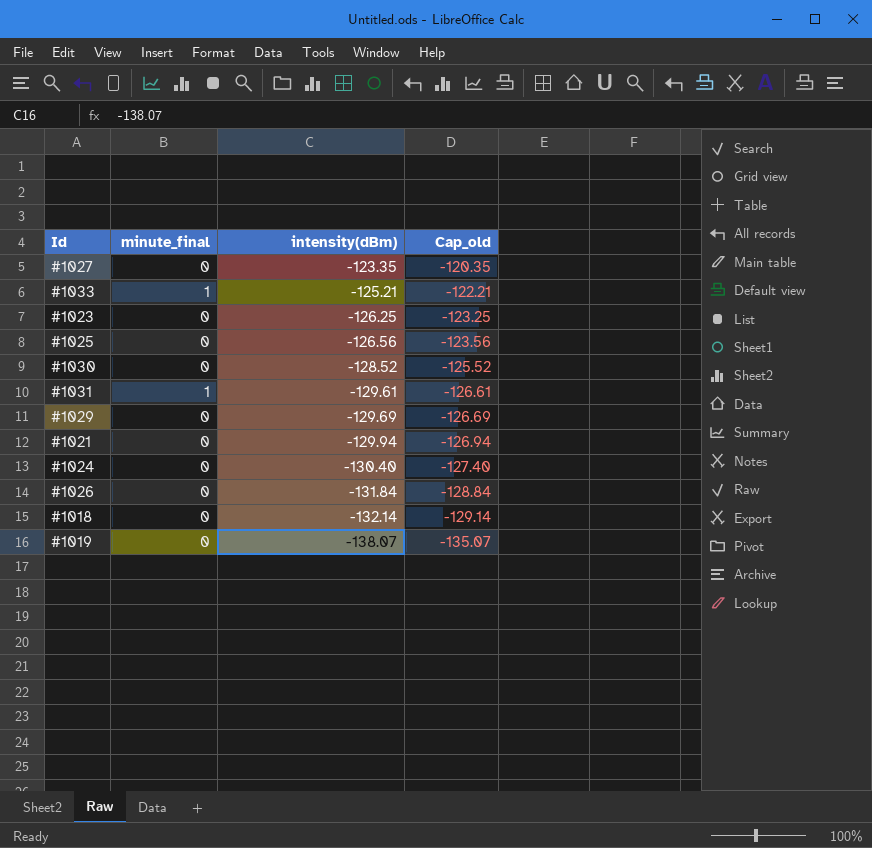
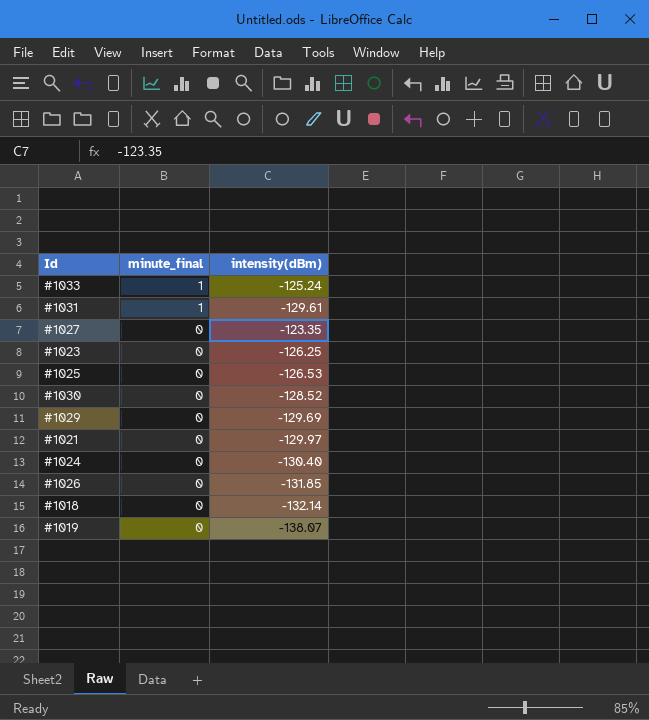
row order: intensity(dBm) descending -> minute_final descending
column Cap_old | formula: [intensity(dBm)] + 3 -> none
#1033 | intensity(dBm): -125.21 -> -125.24
#1025 | intensity(dBm): -126.56 -> -126.53
#1021 | intensity(dBm): -129.94 -> -129.97
#1026 | intensity(dBm): -131.84 -> -131.85

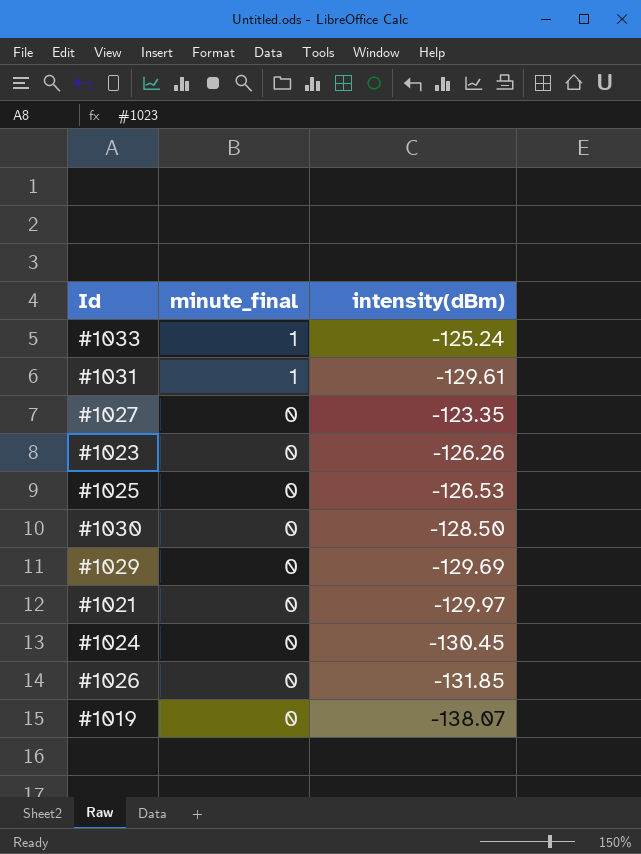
row #1018: 0 | -132.14 -> none
#1023 | intensity(dBm): -126.25 -> -126.26
#1030 | intensity(dBm): -128.52 -> -128.50
#1024 | intensity(dBm): -130.40 -> -130.45

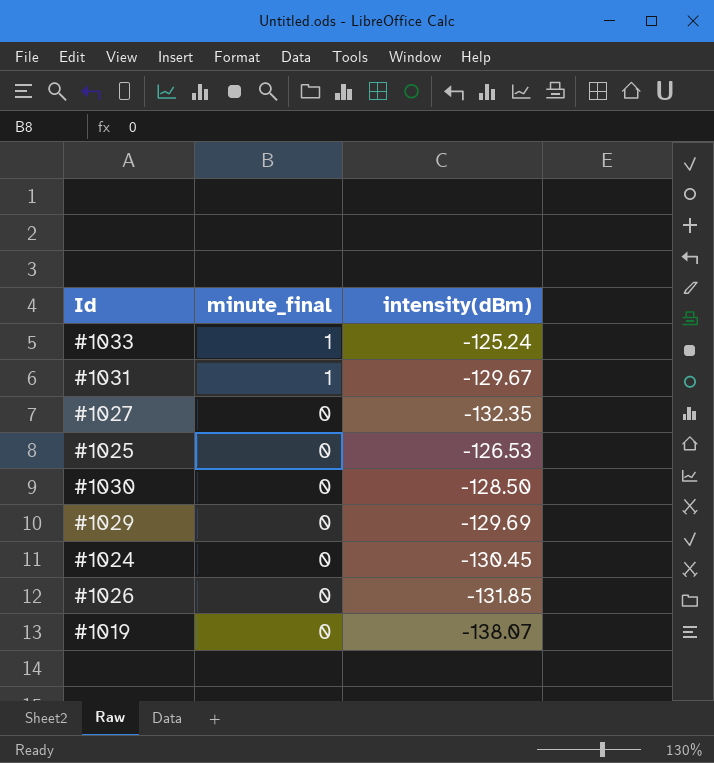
row #1023: 0 | -126.26 -> none
row #1021: 0 | -129.97 -> none
#1031 | intensity(dBm): -129.61 -> -129.67
#1027 | intensity(dBm): -123.35 -> -132.35

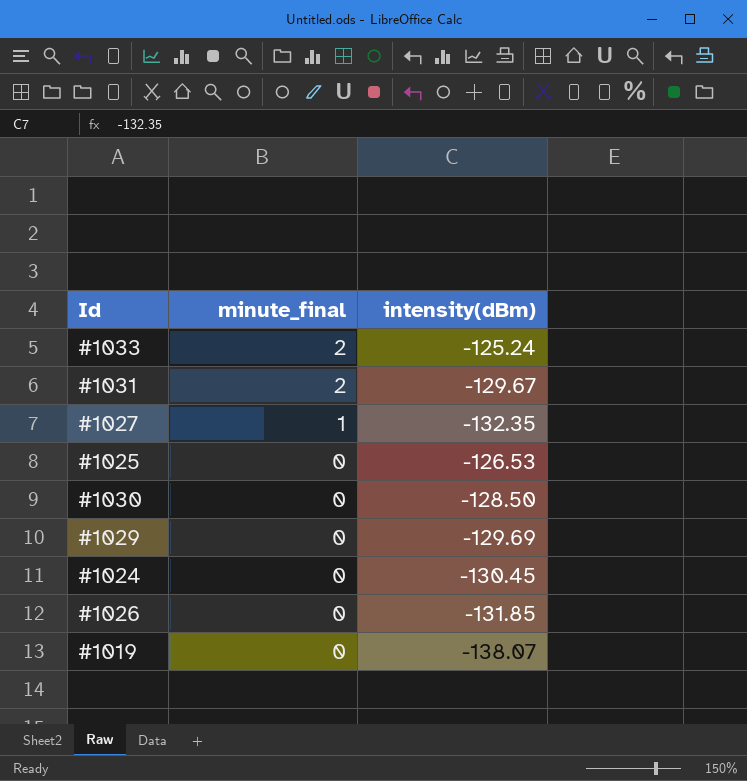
#1033 | minute_final: 1 -> 2
#1031 | minute_final: 1 -> 2
#1027 | minute_final: 0 -> 1

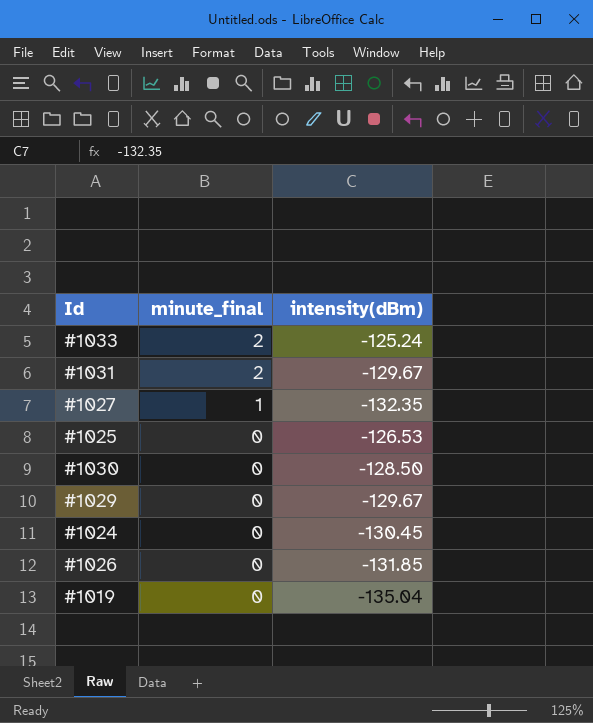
#1029 | intensity(dBm): -129.69 -> -129.67
#1019 | intensity(dBm): -138.07 -> -135.04

